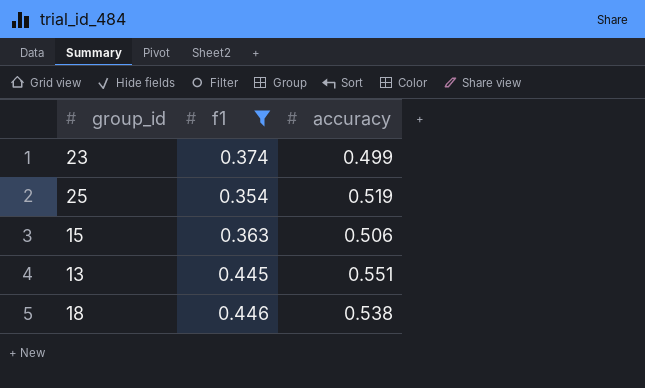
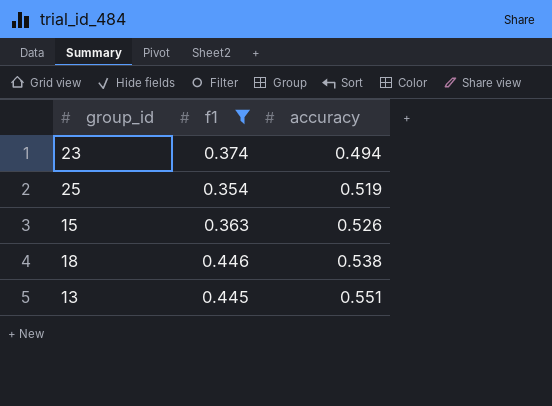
row order: none -> accuracy ascending
23 | accuracy: 0.499 -> 0.494
15 | accuracy: 0.506 -> 0.526

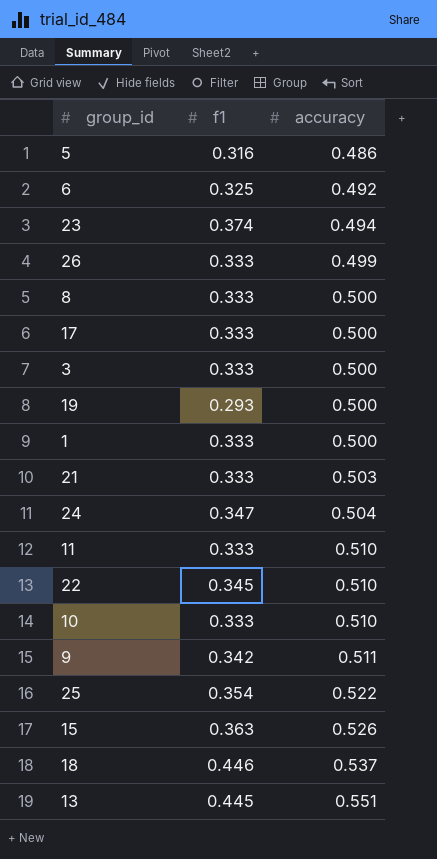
filter: f1 >= 0.354 -> none
25 | accuracy: 0.519 -> 0.522
18 | accuracy: 0.538 -> 0.537

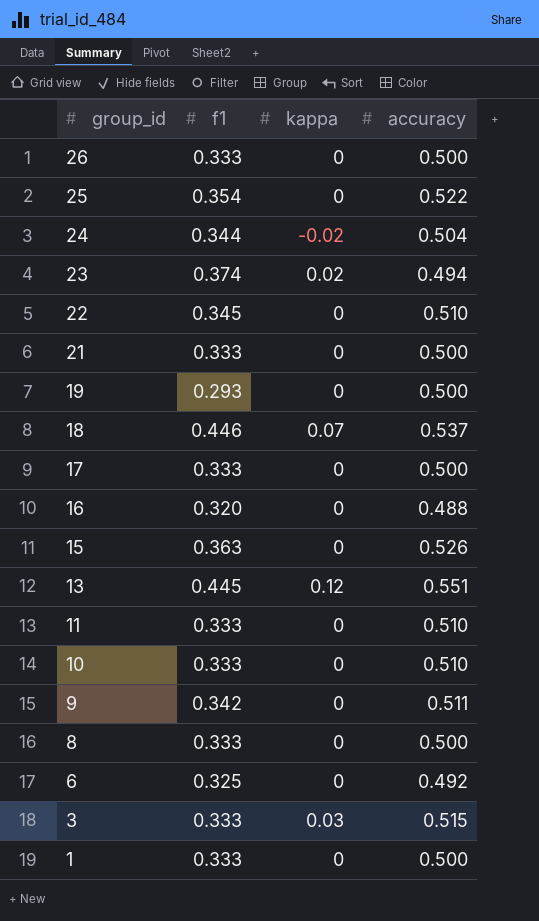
row order: accuracy ascending -> group_id descending
column kappa | position: none -> 3
row 5: 0.316 | 0.486 -> none
26 | accuracy: 0.499 -> 0.500
24 | f1: 0.347 -> 0.344
21 | accuracy: 0.503 -> 0.500
row 16: none -> 0.320 | 0 | 0.488
3 | accuracy: 0.500 -> 0.515

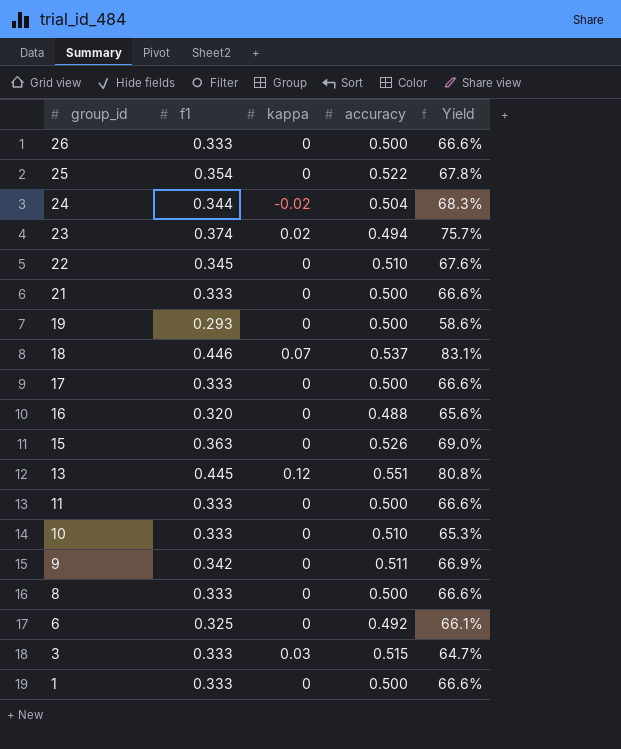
column Yield | formula: none -> [f1] / [accuracy]
11 | accuracy: 0.510 -> 0.500

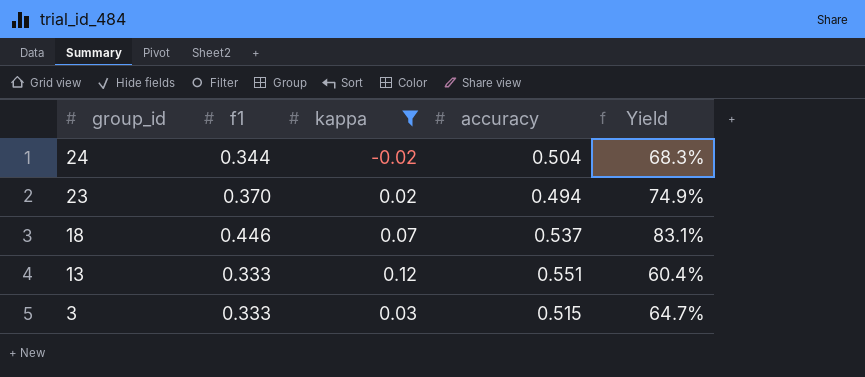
filter: none -> kappa != 0
23 | f1: 0.374 -> 0.370
23 | Yield: 75.7% -> 74.9%
13 | f1: 0.445 -> 0.333
13 | Yield: 80.8% -> 60.4%

